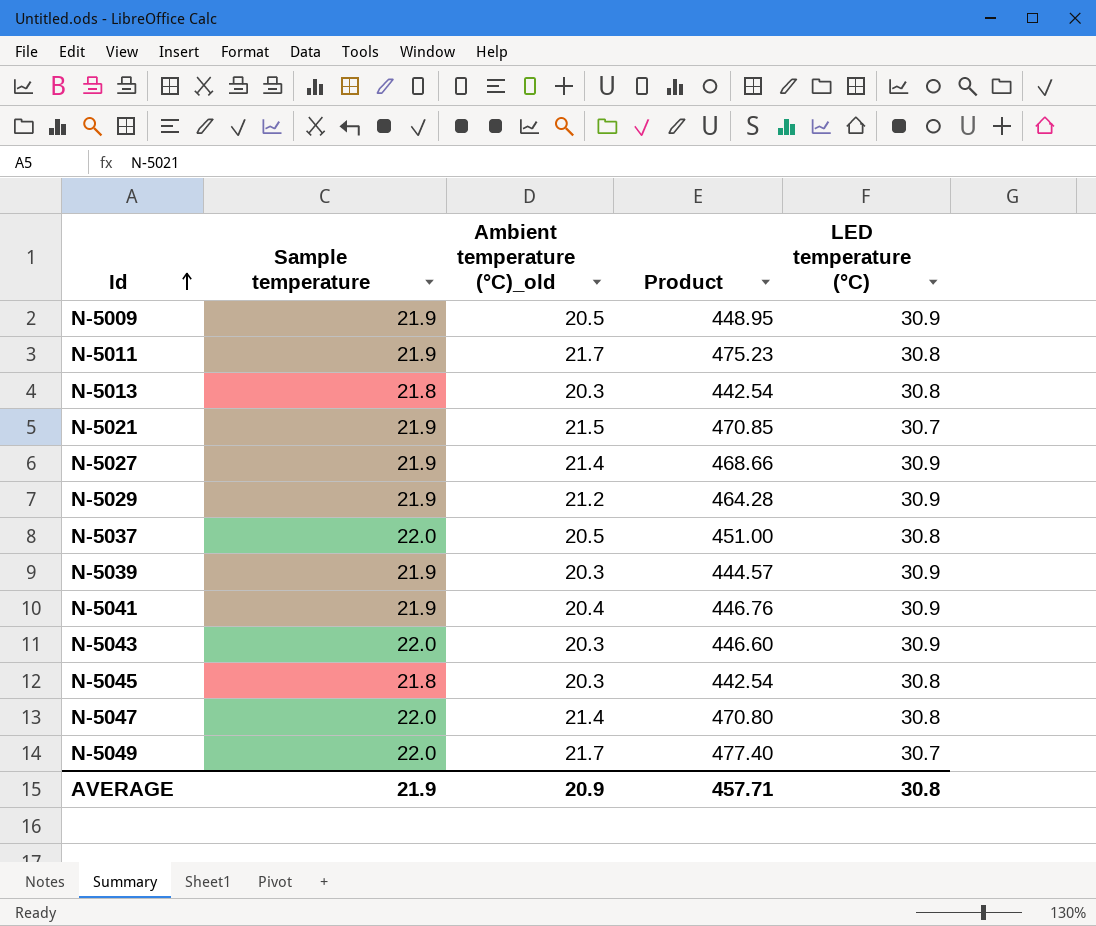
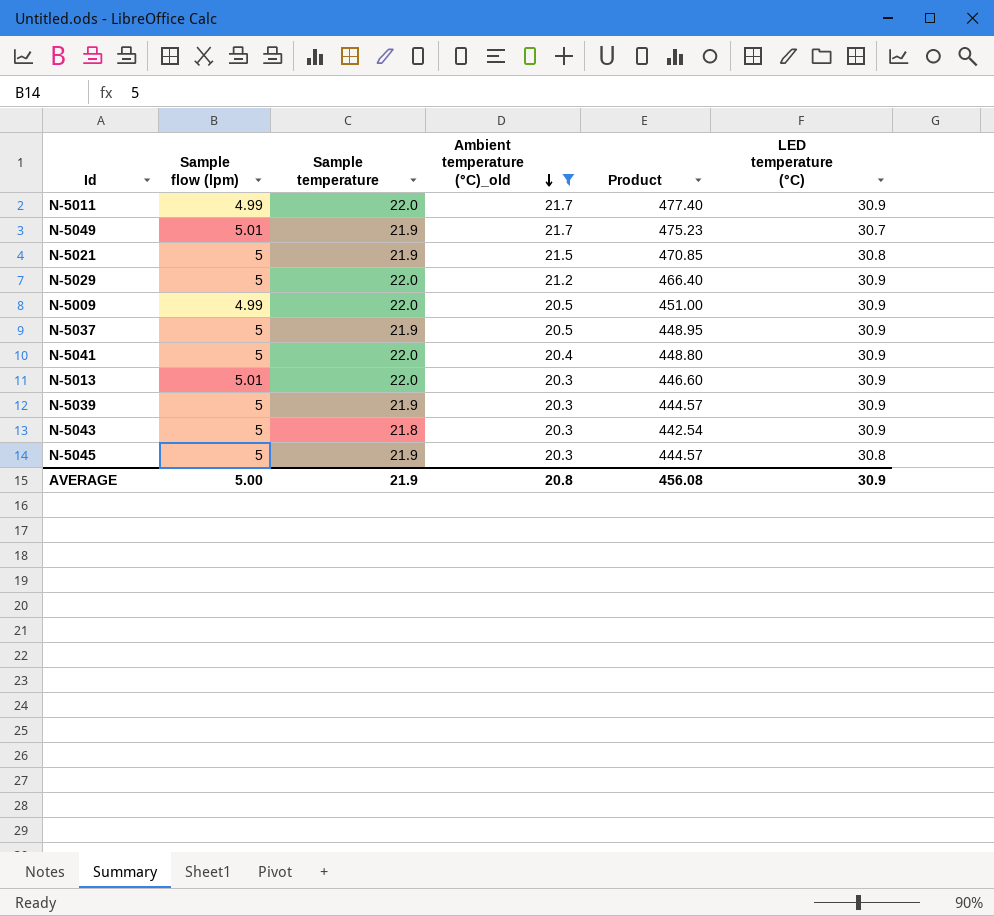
filter: none -> Ambient temperature (°C)_old != 21.4
row order: Id ascending -> Ambient temperature (°C)_old descending
column Sample flow (lpm) | position: none -> 2
N-5011 | Sample temperature: 21.9 -> 22.0
N-5011 | Product: 475.23 -> 477.40
N-5011 | LED temperature (°C): 30.8 -> 30.9
N-5049 | Sample temperature: 22.0 -> 21.9
N-5049 | Product: 477.40 -> 475.23
N-5021 | LED temperature (°C): 30.7 -> 30.8
N-5029 | Sample temperature: 21.9 -> 22.0
N-5029 | Product: 464.28 -> 466.40
N-5009 | Sample temperature: 21.9 -> 22.0
N-5009 | Product: 448.95 -> 451.00
N-5037 | Sample temperature: 22.0 -> 21.9
N-5037 | Product: 451.00 -> 448.95
N-5037 | LED temperature (°C): 30.8 -> 30.9
N-5041 | Sample temperature: 21.9 -> 22.0
N-5041 | Product: 446.76 -> 448.80
N-5013 | Sample temperature: 21.8 -> 22.0
N-5013 | Product: 442.54 -> 446.60
N-5013 | LED temperature (°C): 30.8 -> 30.9
N-5043 | Sample temperature: 22.0 -> 21.8
N-5043 | Product: 446.60 -> 442.54
N-5045 | Sample temperature: 21.8 -> 21.9
N-5045 | Product: 442.54 -> 444.57
AVERAGE | Ambient temperature (°C)_old: 20.9 -> 20.8
AVERAGE | Product: 457.71 -> 456.08
AVERAGE | LED temperature (°C): 30.8 -> 30.9

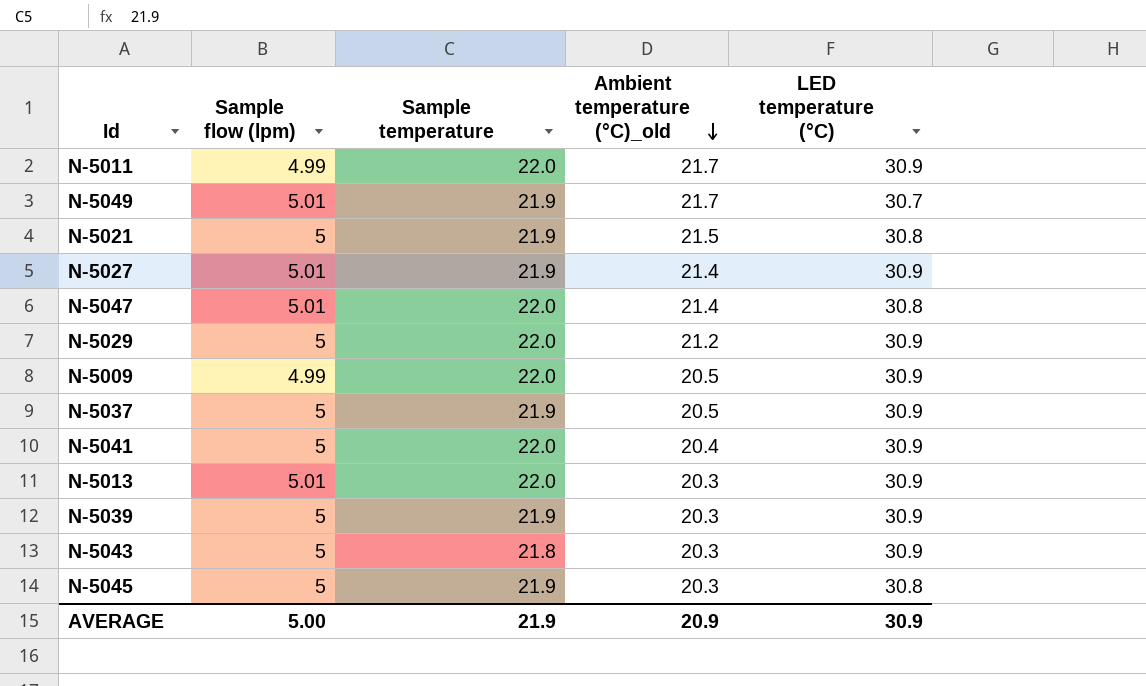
filter: Ambient temperature (°C)_old != 21.4 -> none
column Product | formula: [Sample temperature] * [Ambient temperature (°C)_old] -> none
AVERAGE | Ambient temperature (°C)_old: 20.8 -> 20.9

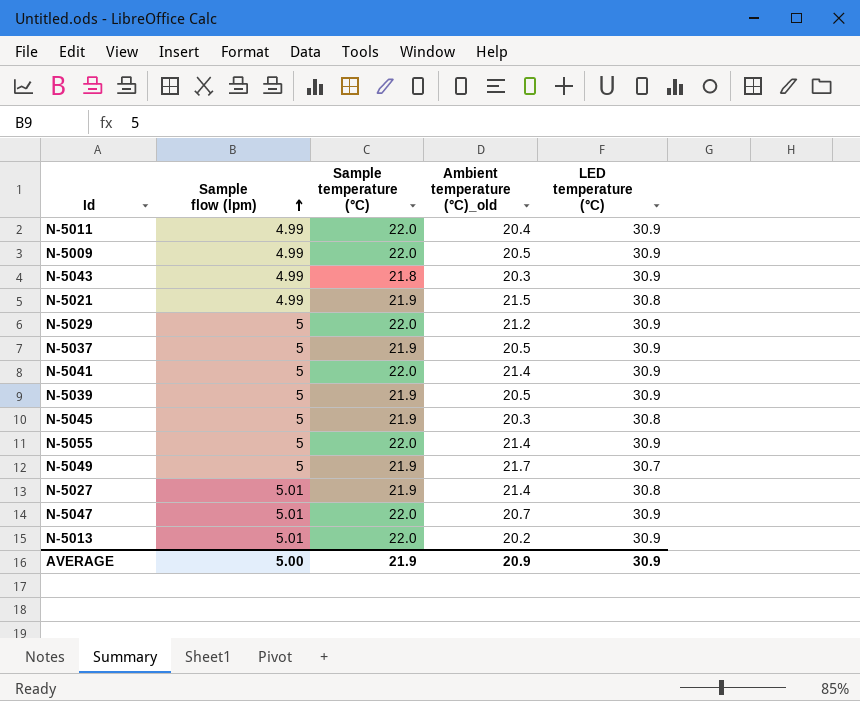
row order: Ambient temperature (°C)_old descending -> Sample flow (lpm) ascending
column name: Sample temperature -> Sample temperature (°C)
N-5011 | Ambient temperature (°C)_old: 21.7 -> 20.4
N-5043 | Sample flow (lpm): 5 -> 4.99
N-5021 | Sample flow (lpm): 5 -> 4.99
N-5041 | Ambient temperature (°C)_old: 20.4 -> 21.4
N-5039 | Ambient temperature (°C)_old: 20.3 -> 20.5
row N-5055: none -> 5 | 22.0 | 21.4 | 30.9
N-5049 | Sample flow (lpm): 5.01 -> 5
N-5027 | LED temperature (°C): 30.9 -> 30.8
N-5047 | Ambient temperature (°C)_old: 21.4 -> 20.7
N-5047 | LED temperature (°C): 30.8 -> 30.9
N-5013 | Ambient temperature (°C)_old: 20.3 -> 20.2

